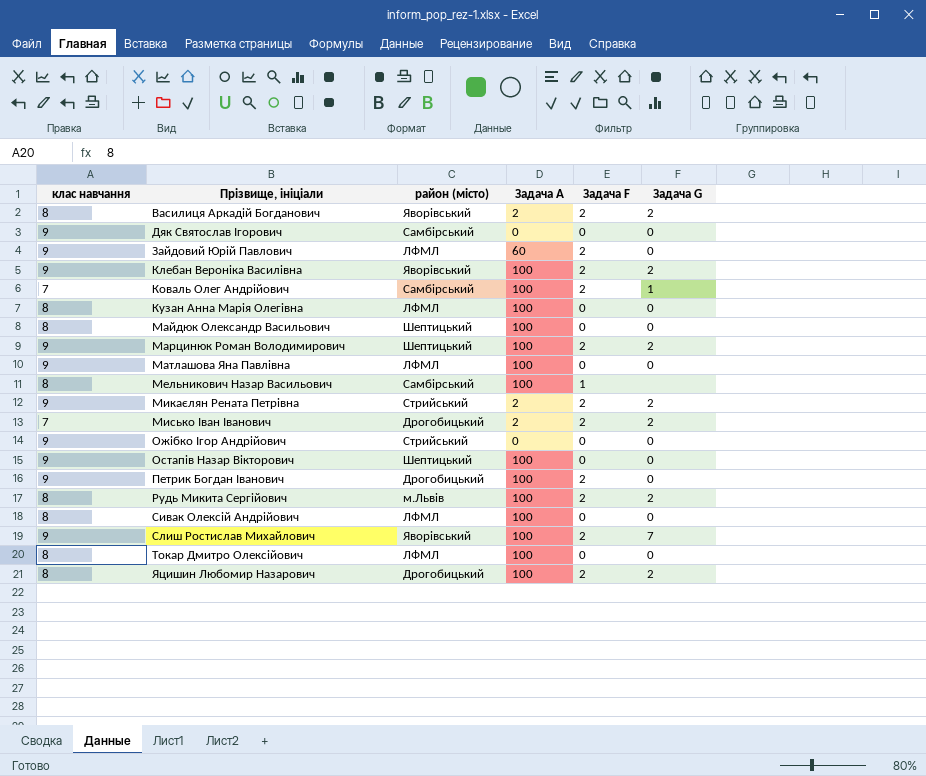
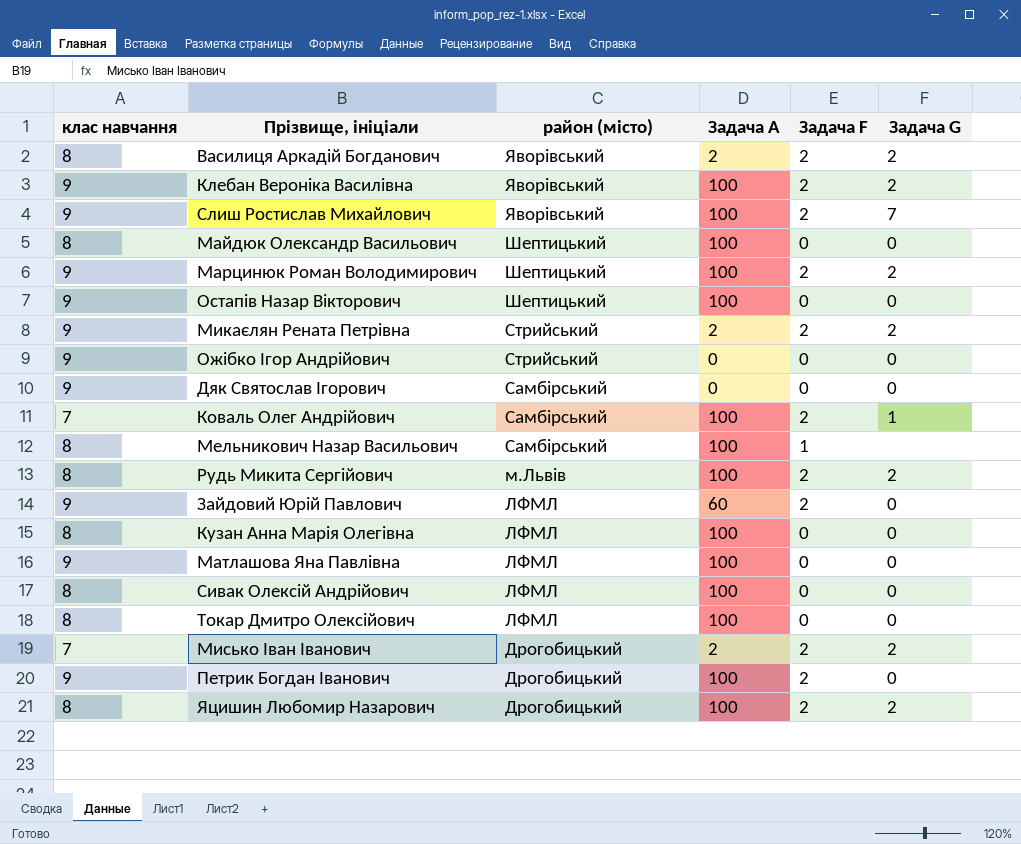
row order: Прізвище, ініціали ascending -> район (місто) descending

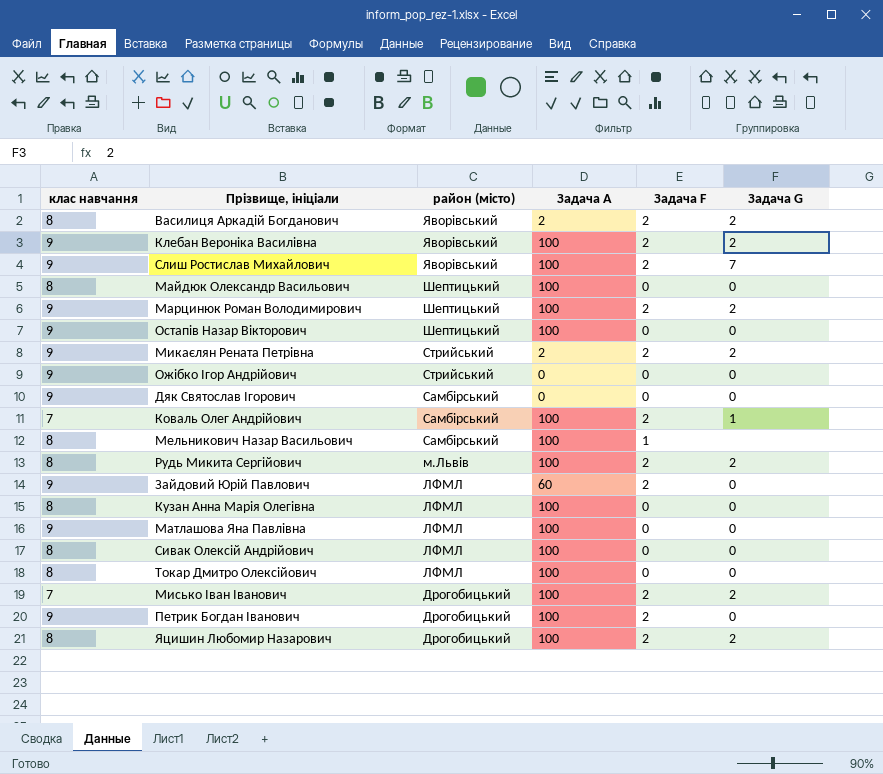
Мисько Іван Іванович | Задача А: 2 -> 100

